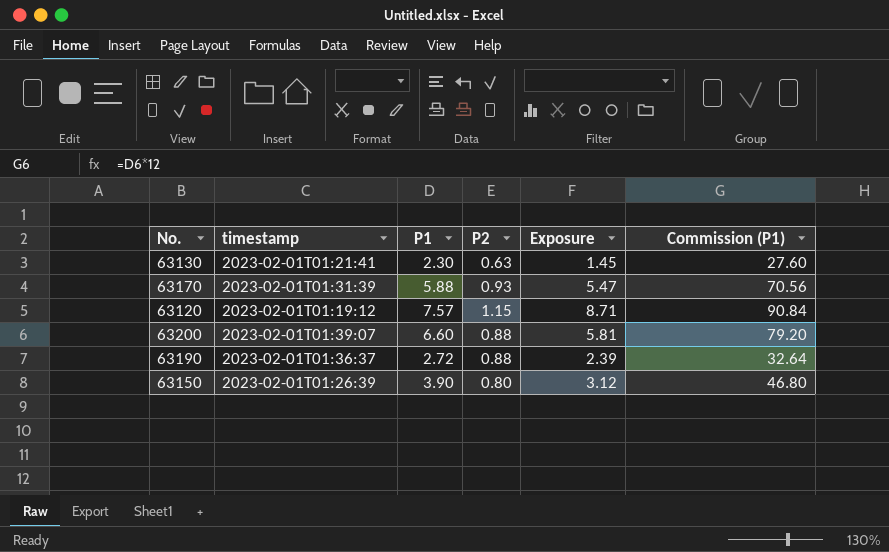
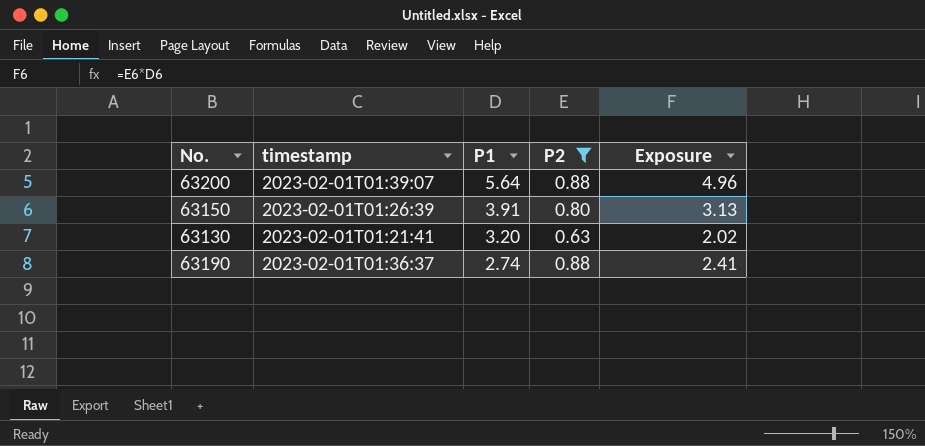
filter: none -> P2 <= 0.88
row order: none -> P1 descending
column Commission (P1) | formula: [P1] * 12 -> none
63200 | P1: 6.60 -> 5.64
63200 | Exposure: 5.81 -> 4.96
63150 | P1: 3.90 -> 3.91
63150 | Exposure: 3.12 -> 3.13
63130 | P1: 2.30 -> 3.20
63130 | Exposure: 1.45 -> 2.02
63190 | P1: 2.72 -> 2.74
63190 | Exposure: 2.39 -> 2.41

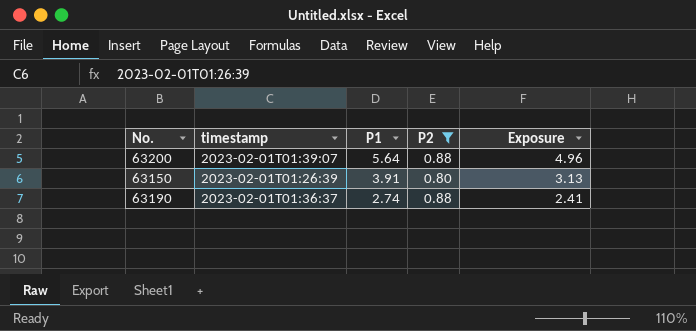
row 63130: 2023-02-01T01:21:41 | 3.20 | 0.63 | 2.02 -> none

